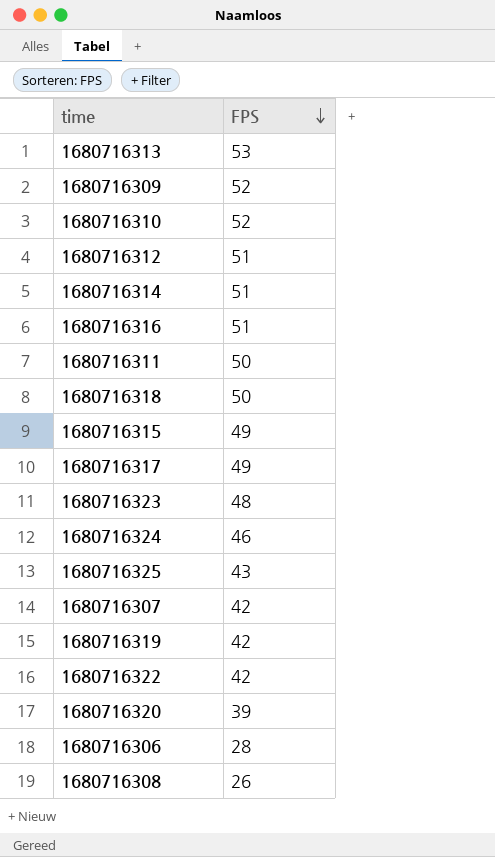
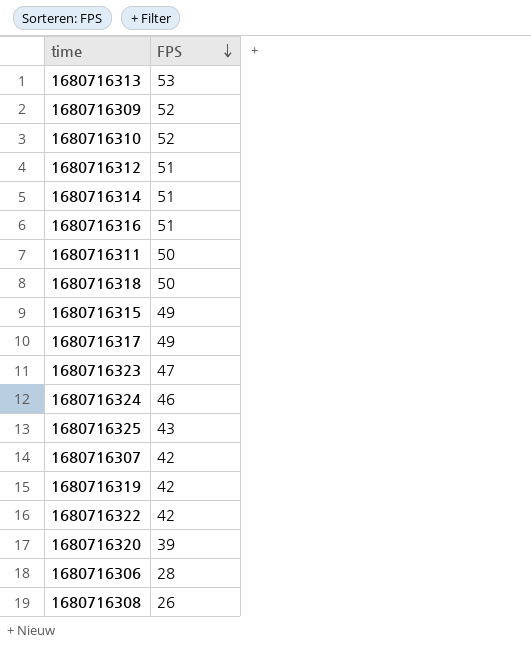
1680716323 | FPS: 48 -> 47

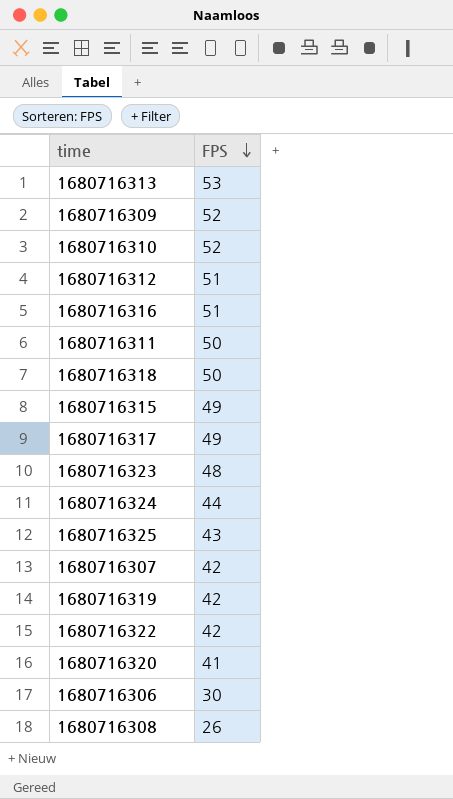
row 1680716314: 51 -> none
1680716323 | FPS: 47 -> 48
1680716324 | FPS: 46 -> 44
1680716320 | FPS: 39 -> 41
1680716306 | FPS: 28 -> 30

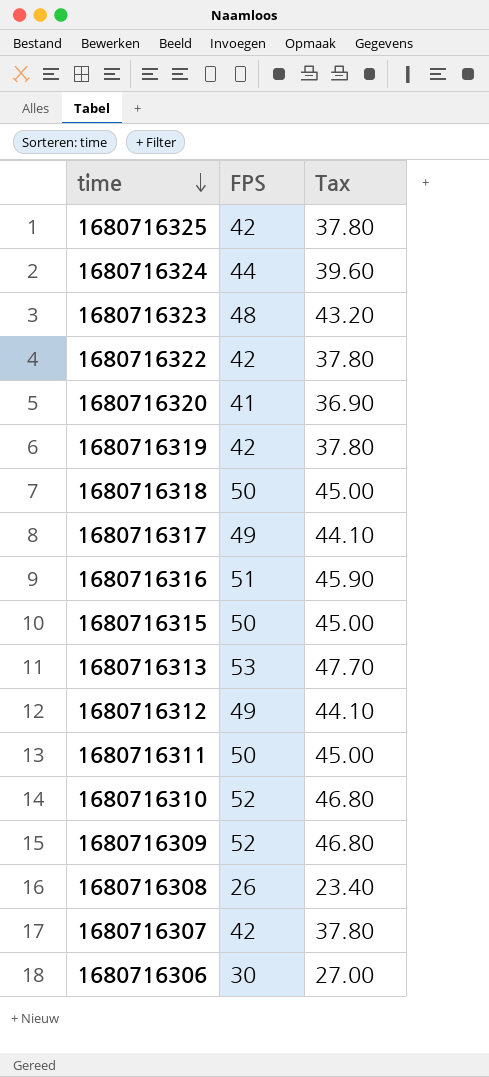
row order: FPS descending -> time descending
column Tax | formula: none -> [FPS] * 0.9
1680716325 | FPS: 43 -> 42
1680716315 | FPS: 49 -> 50
1680716312 | FPS: 51 -> 49

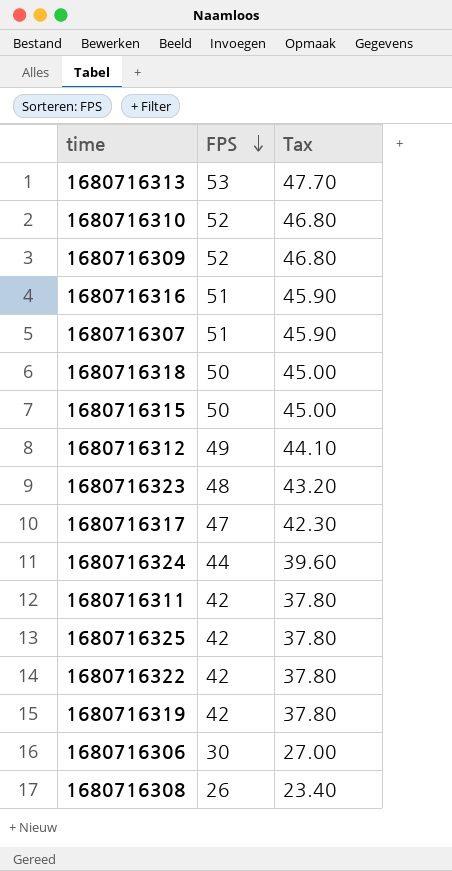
row order: time descending -> FPS descending
row 1680716320: 41 | 36.90 -> none
1680716307 | FPS: 42 -> 51
1680716307 | Tax: 37.80 -> 45.90
1680716317 | FPS: 49 -> 47
1680716317 | Tax: 44.10 -> 42.30
1680716311 | FPS: 50 -> 42
1680716311 | Tax: 45.00 -> 37.80

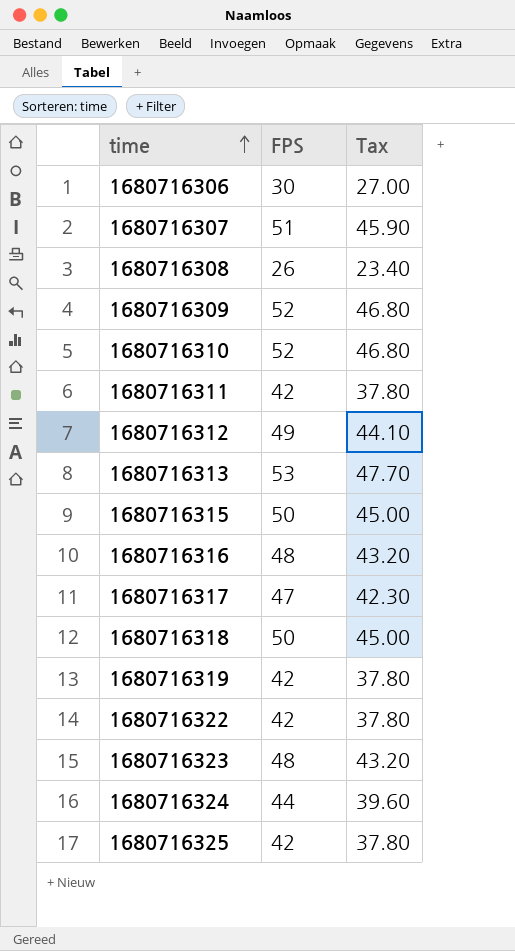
row order: FPS descending -> time ascending
1680716316 | FPS: 51 -> 48
1680716316 | Tax: 45.90 -> 43.20

